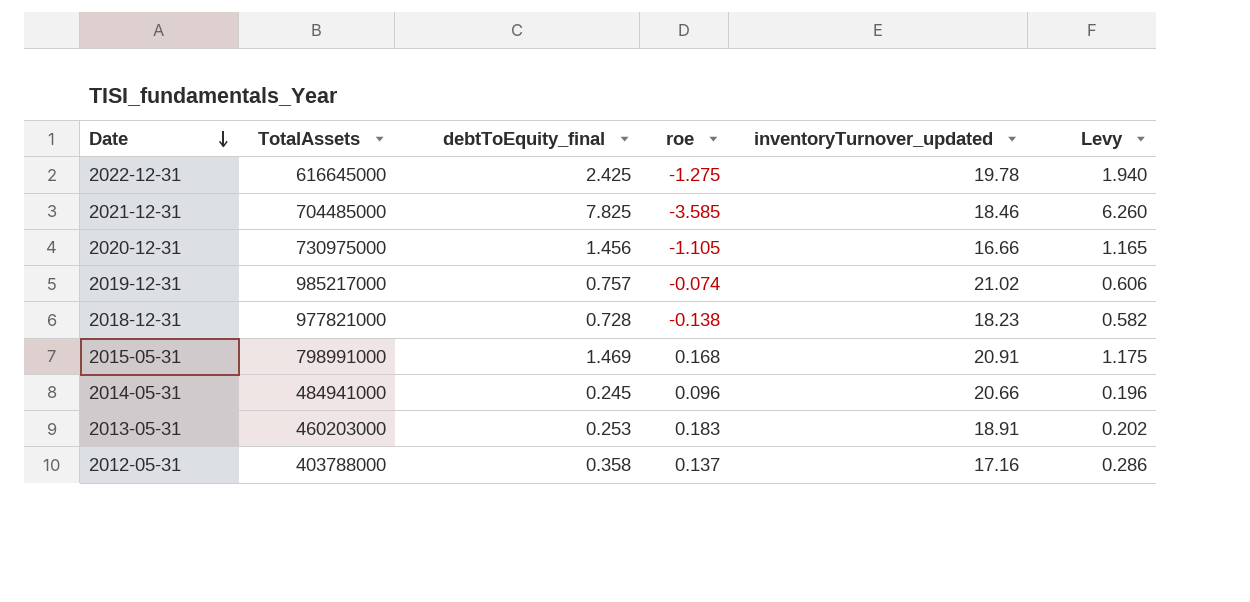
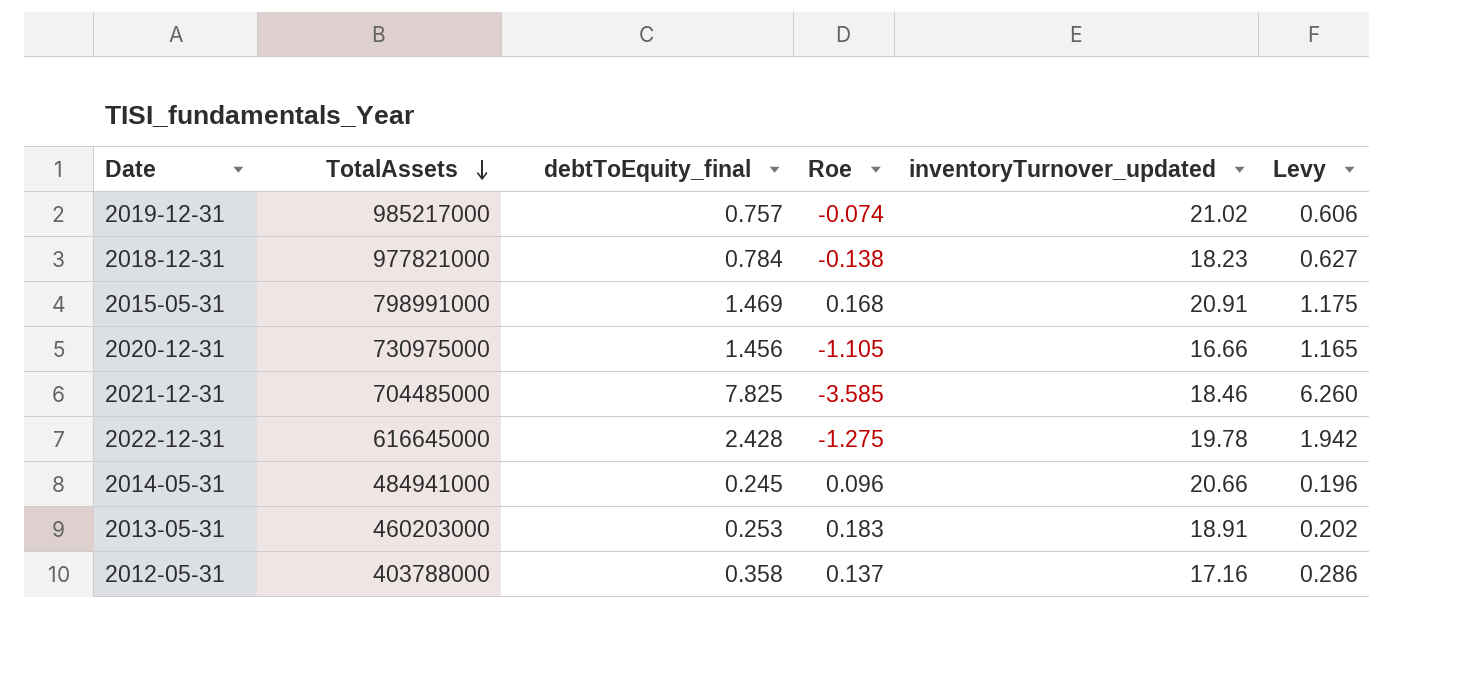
row order: Date descending -> TotalAssets descending
column name: roe -> Roe
2018-12-31 | debtToEquity_final: 0.728 -> 0.784
2018-12-31 | Levy: 0.582 -> 0.627
2022-12-31 | debtToEquity_final: 2.425 -> 2.428
2022-12-31 | Levy: 1.940 -> 1.942

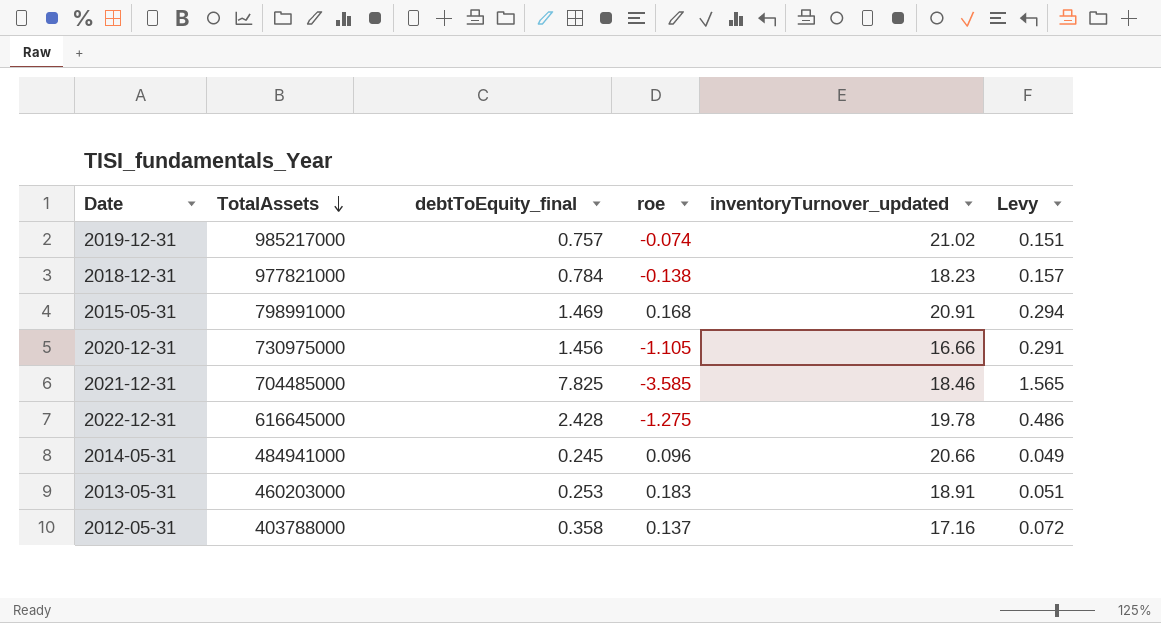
column name: Roe -> roe
column Levy | formula: [debtToEquity_final] * 0.8 -> [debtToEquity_final] * 0.2

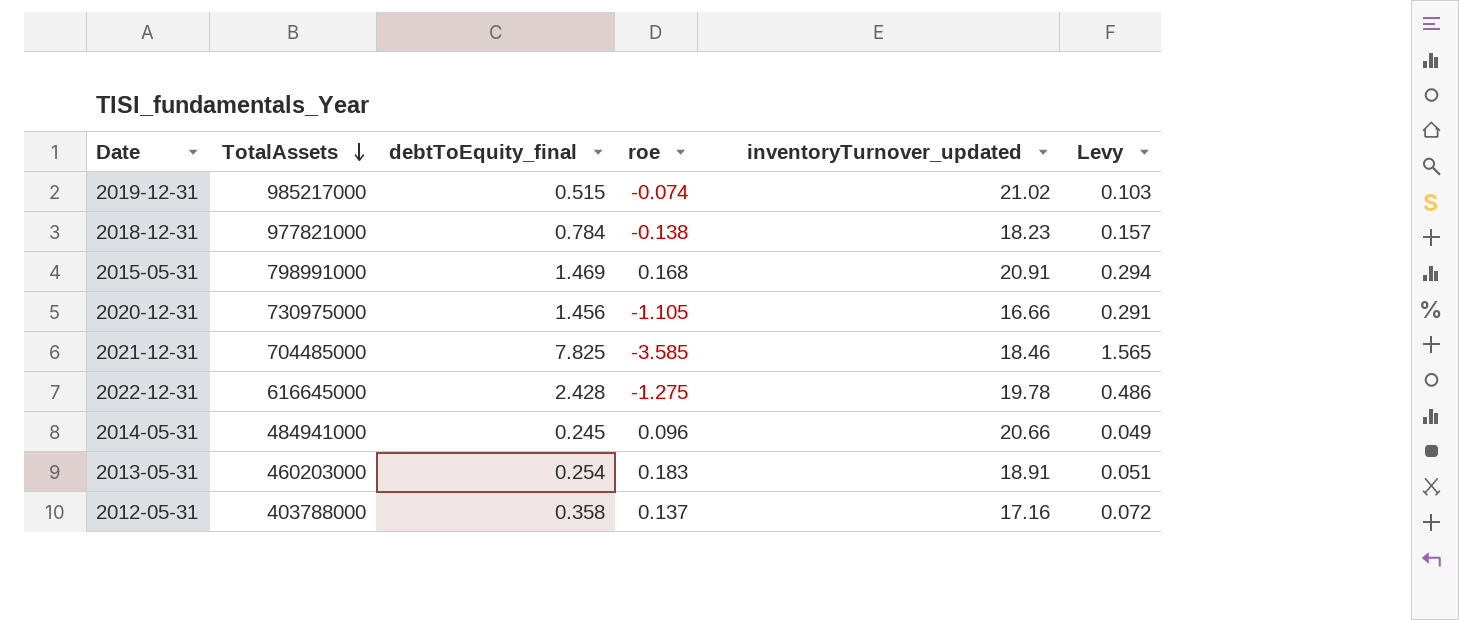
2019-12-31 | debtToEquity_final: 0.757 -> 0.515
2019-12-31 | Levy: 0.151 -> 0.103
2013-05-31 | debtToEquity_final: 0.253 -> 0.254

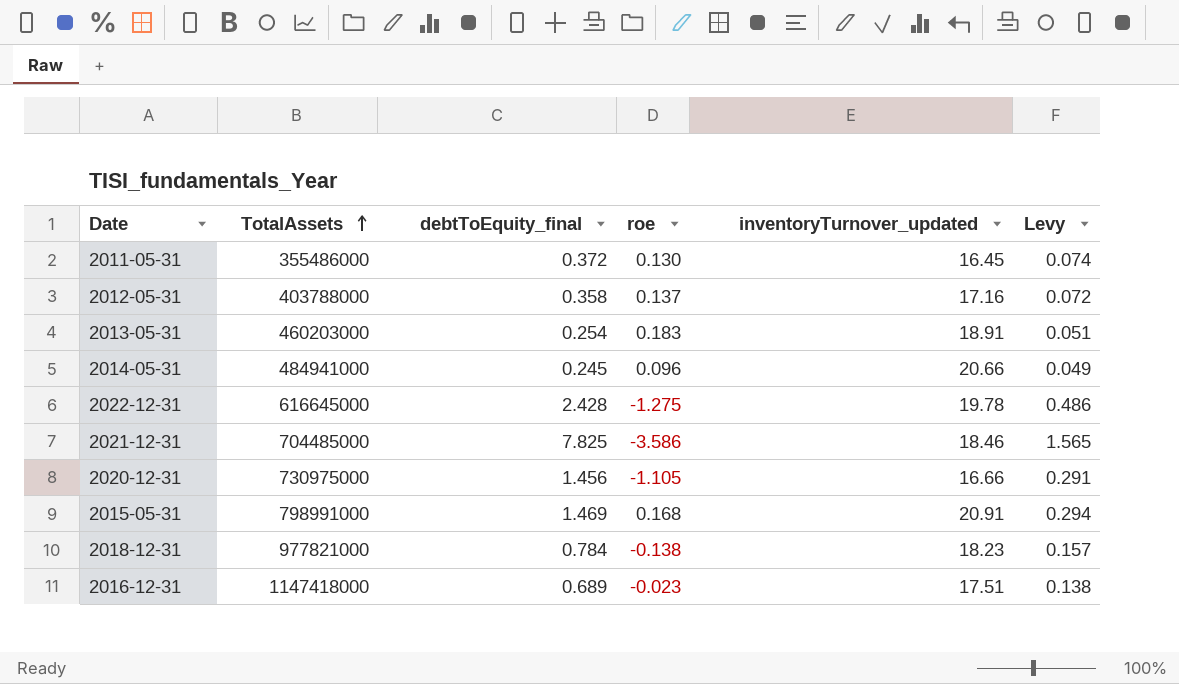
row order: TotalAssets descending -> TotalAssets ascending
row 2019-12-31: 985217000 | 0.515 | -0.074 | 21.02 | 0.103 -> none
row 2011-05-31: none -> 355486000 | 0.372 | 0.130 | 16.45 | 0.074
2021-12-31 | roe: -3.585 -> -3.586
row 2016-12-31: none -> 1147418000 | 0.689 | -0.023 | 17.51 | 0.138

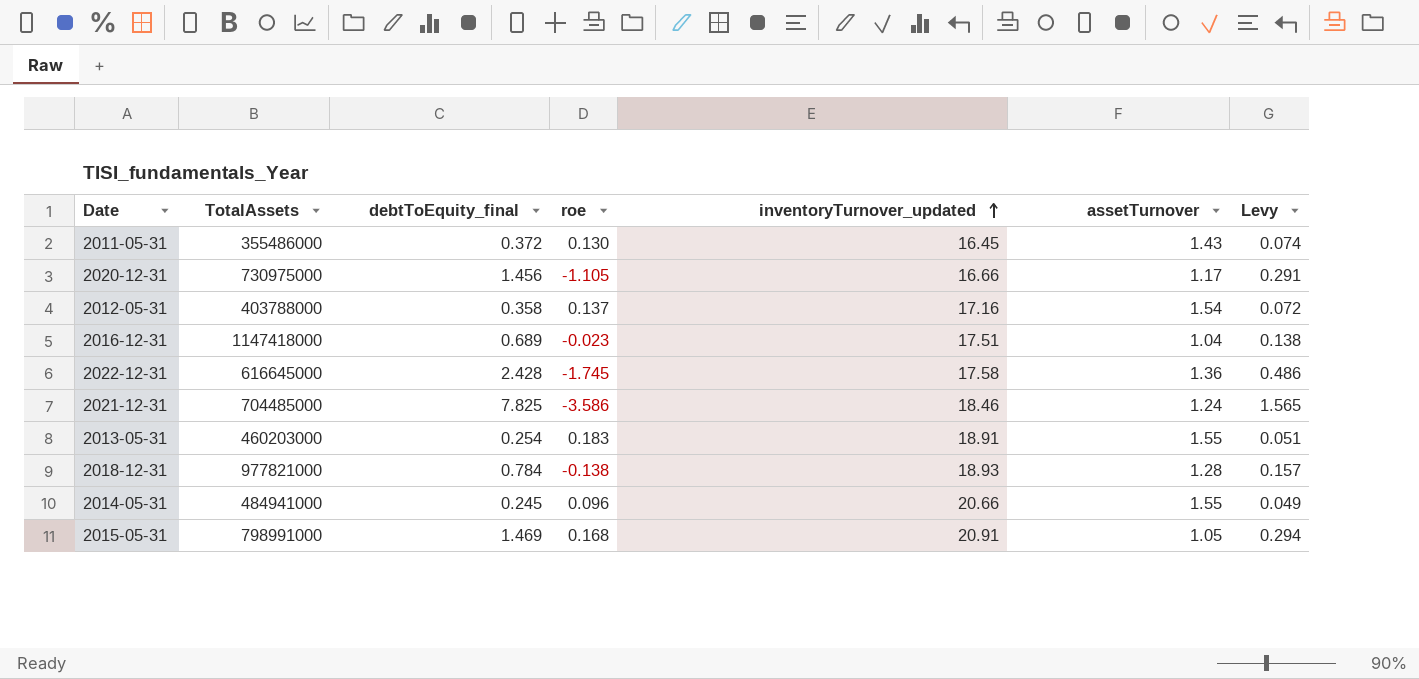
row order: TotalAssets ascending -> inventoryTurnover_updated ascending
column assetTurnover | position: none -> 6
2022-12-31 | roe: -1.275 -> -1.745
2022-12-31 | inventoryTurnover_updated: 19.78 -> 17.58
2018-12-31 | inventoryTurnover_updated: 18.23 -> 18.93

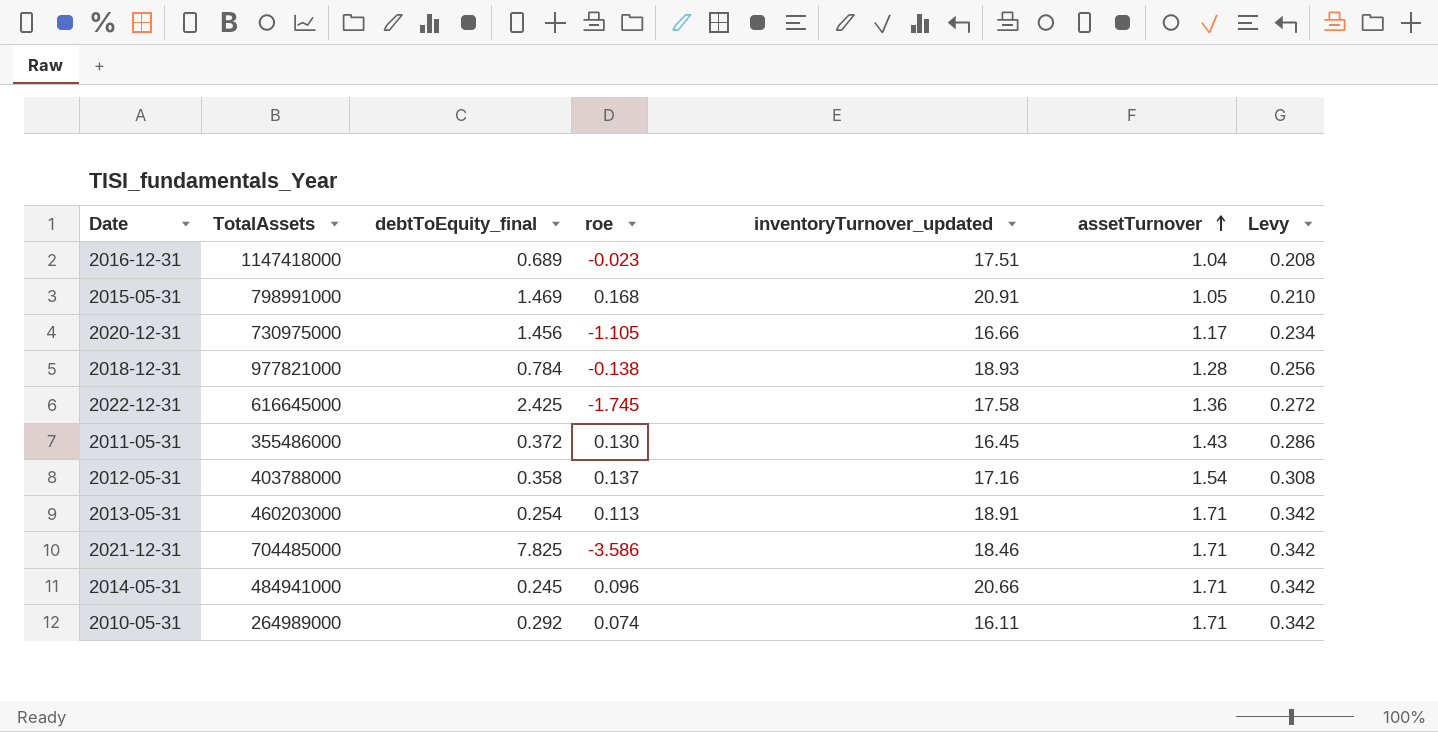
row order: inventoryTurnover_updated ascending -> assetTurnover ascending
column Levy | formula: [debtToEquity_final] * 0.2 -> [assetTurnover] * 0.2
2022-12-31 | debtToEquity_final: 2.428 -> 2.425
2013-05-31 | roe: 0.183 -> 0.113
2013-05-31 | assetTurnover: 1.55 -> 1.71
2021-12-31 | assetTurnover: 1.24 -> 1.71
2014-05-31 | assetTurnover: 1.55 -> 1.71
row 2010-05-31: none -> 264989000 | 0.292 | 0.074 | 16.11 | 1.71 | 0.342

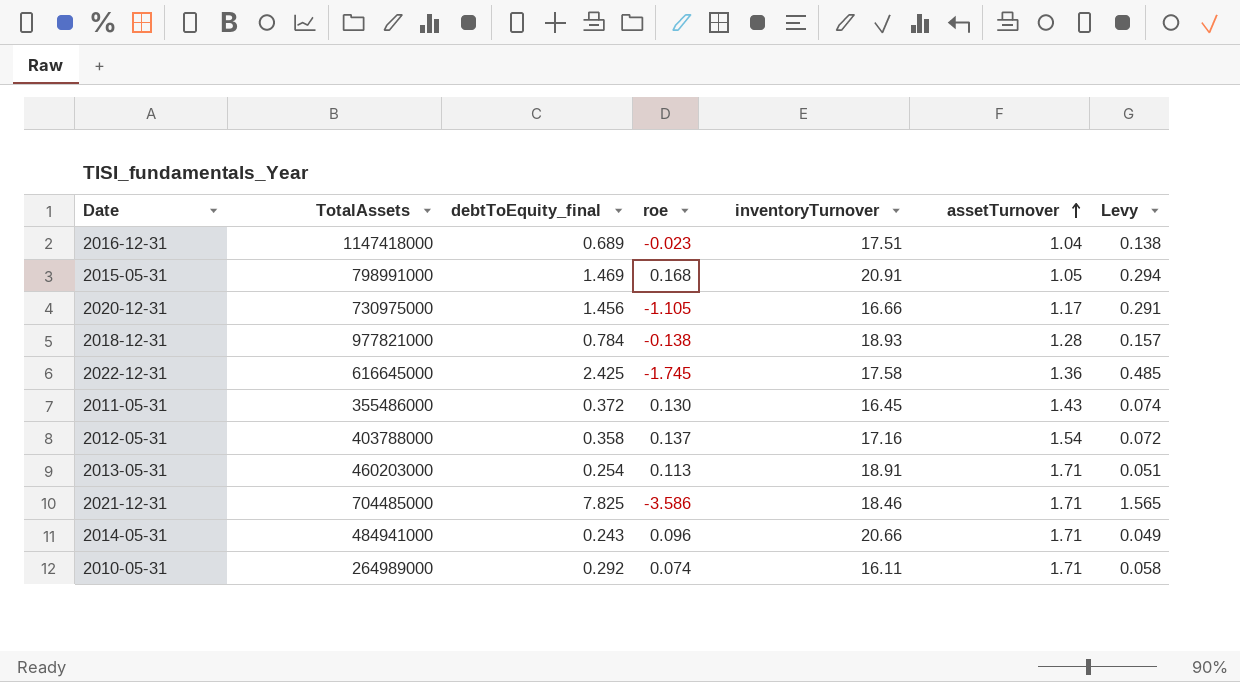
column name: inventoryTurnover_updated -> inventoryTurnover
column Levy | formula: [assetTurnover] * 0.2 -> [debtToEquity_final] * 0.2
2014-05-31 | debtToEquity_final: 0.245 -> 0.243

